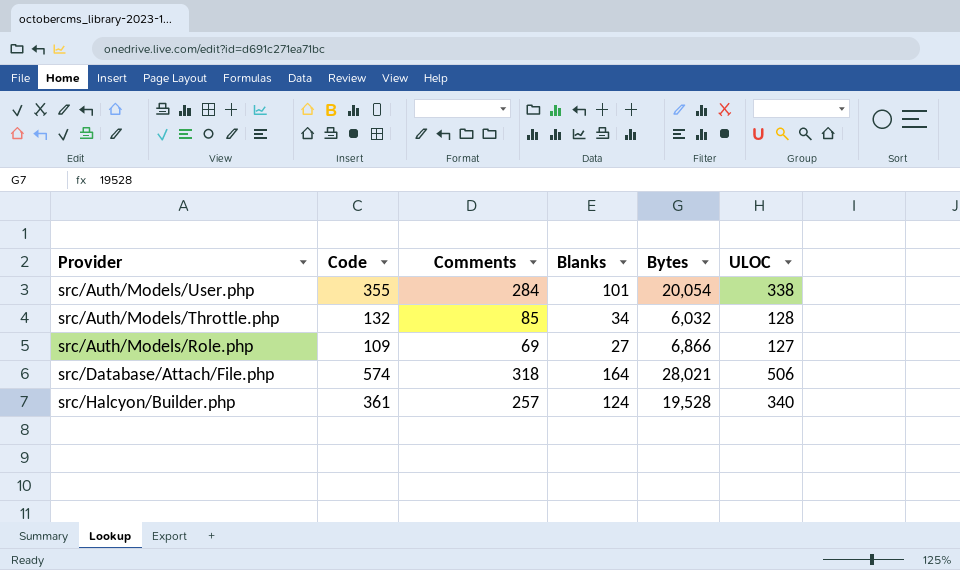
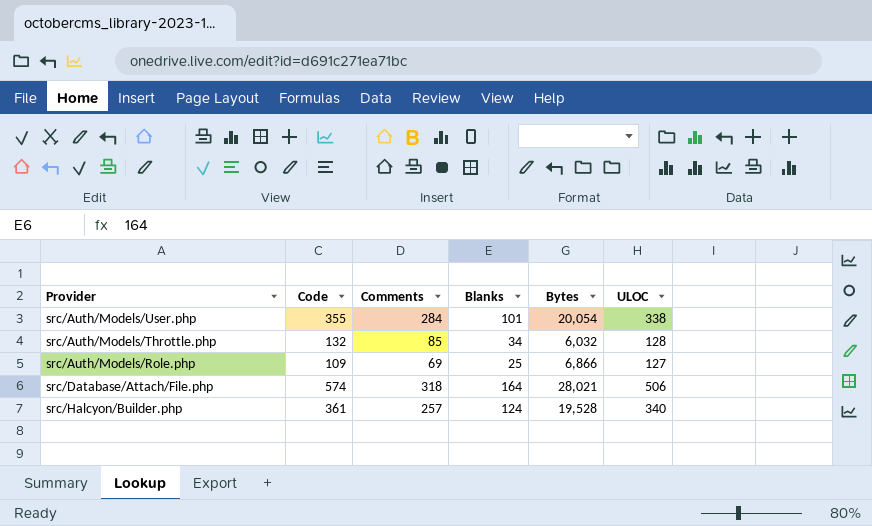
src/Auth/Models/Role.php | Blanks: 27 -> 25

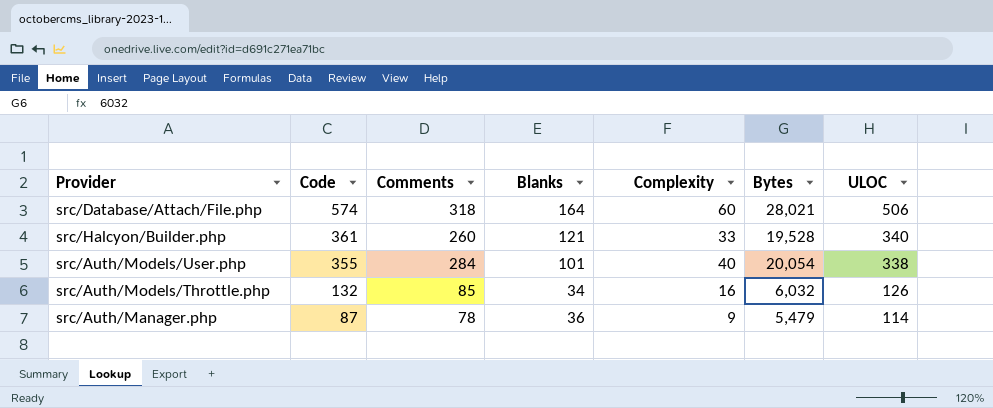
row order: none -> Code descending
column Complexity | position: none -> 5
row src/Auth/Models/Role.php: 109 | 69 | 25 | 6,866 | 127 -> none
src/Halcyon/Builder.php | Comments: 257 -> 260
src/Halcyon/Builder.php | Blanks: 124 -> 121
src/Auth/Models/Throttle.php | ULOC: 128 -> 126
row src/Auth/Manager.php: none -> 87 | 78 | 36 | 9 | 5,479 | 114

